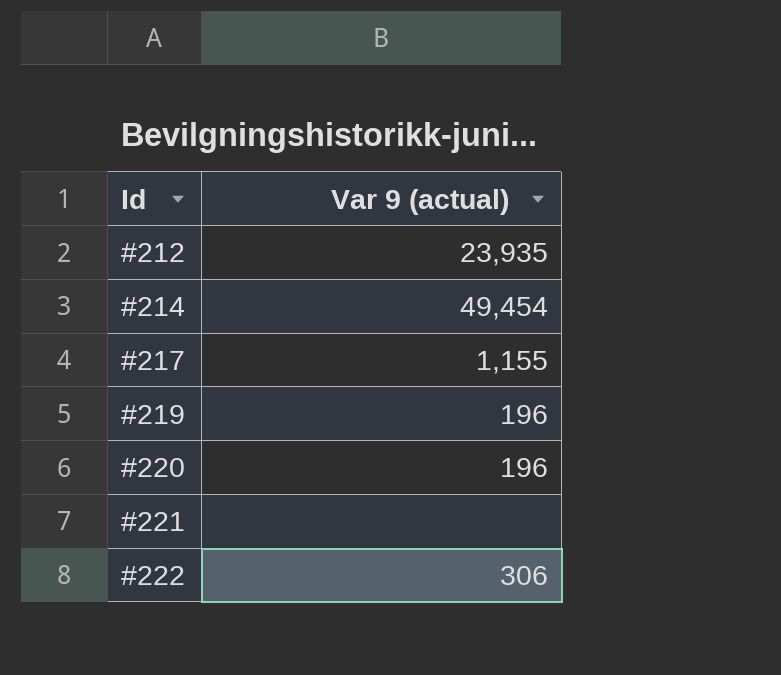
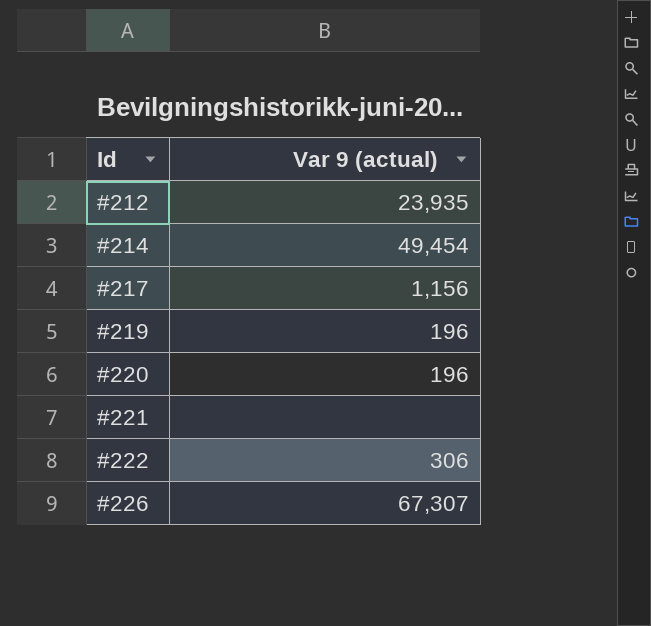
#217 | Var 9 (actual): 1,155 -> 1,156
row #226: none -> 67,307

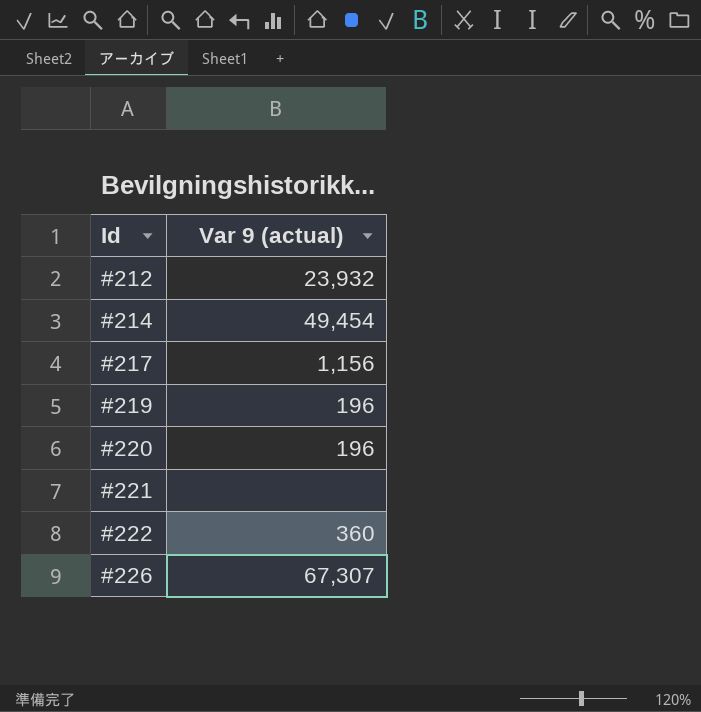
#212 | Var 9 (actual): 23,935 -> 23,932
#222 | Var 9 (actual): 306 -> 360

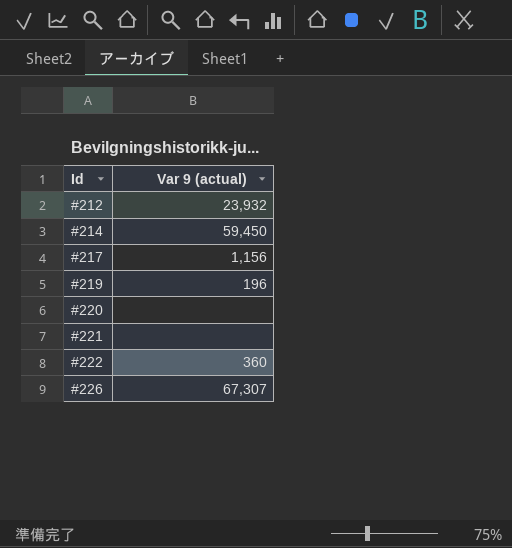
#214 | Var 9 (actual): 49,454 -> 59,450
#220 | Var 9 (actual): 196 -> none

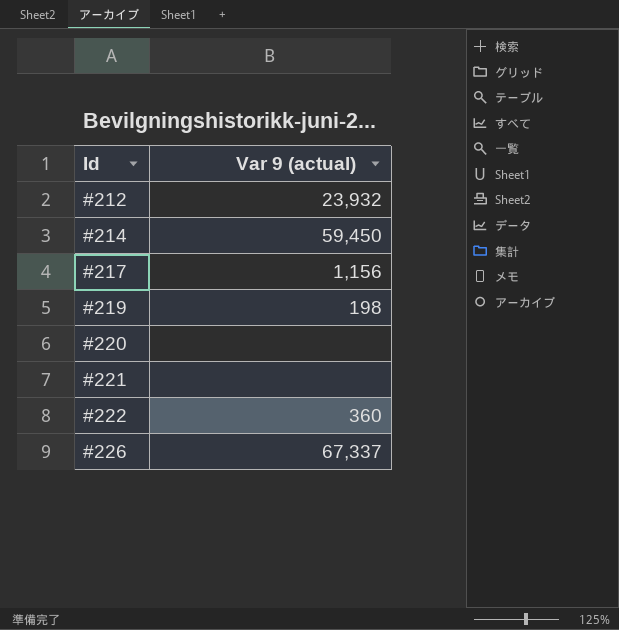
#219 | Var 9 (actual): 196 -> 198
#226 | Var 9 (actual): 67,307 -> 67,337

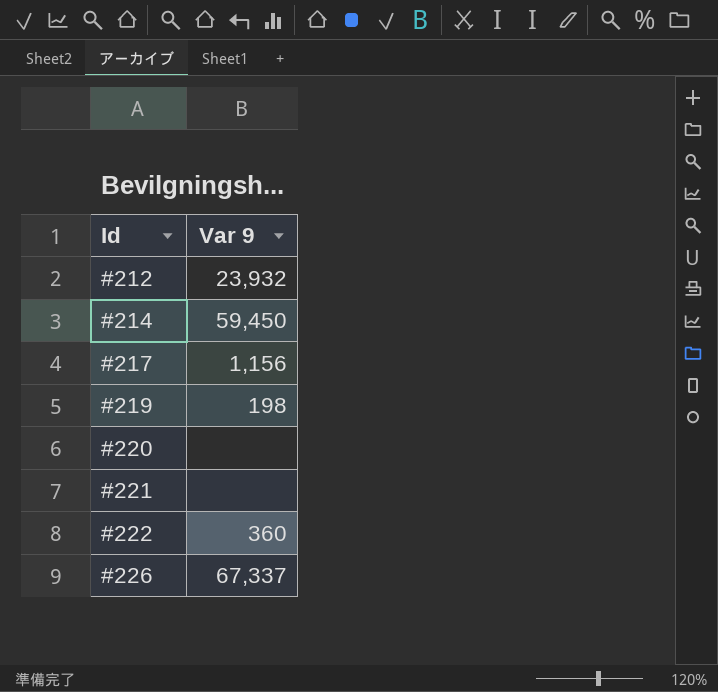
column name: Var 9 (actual) -> Var 9

